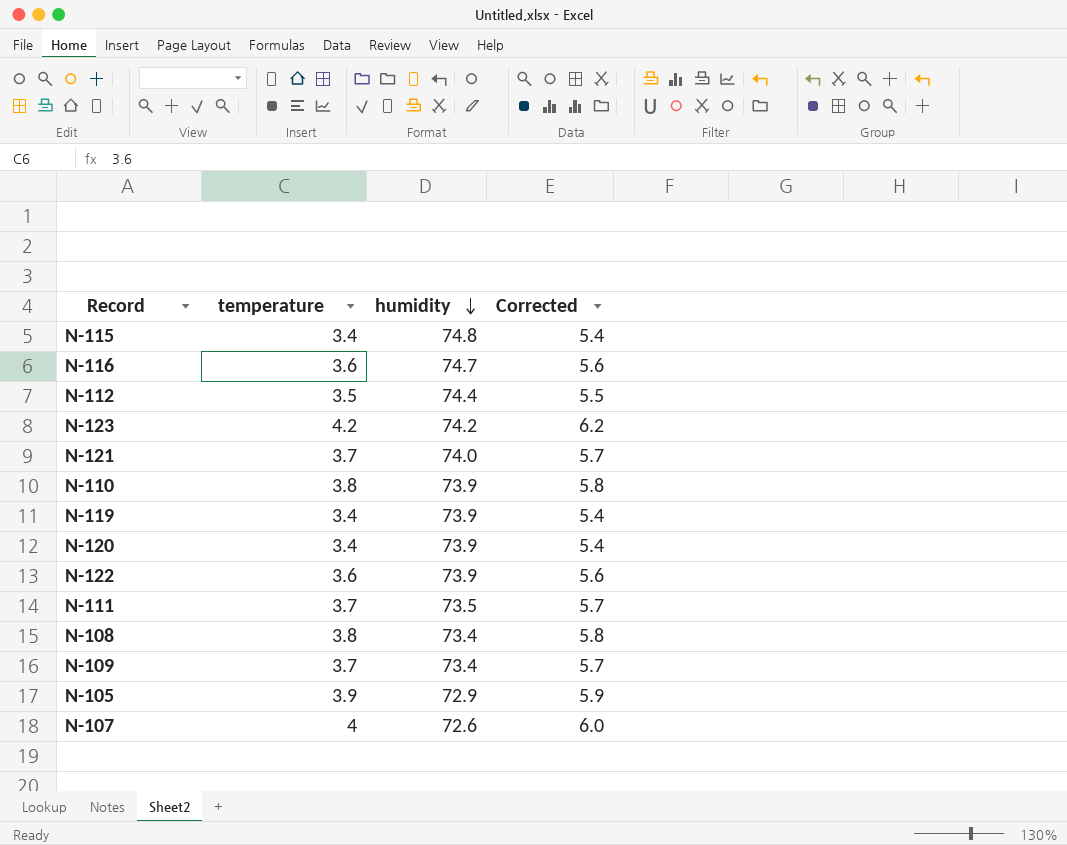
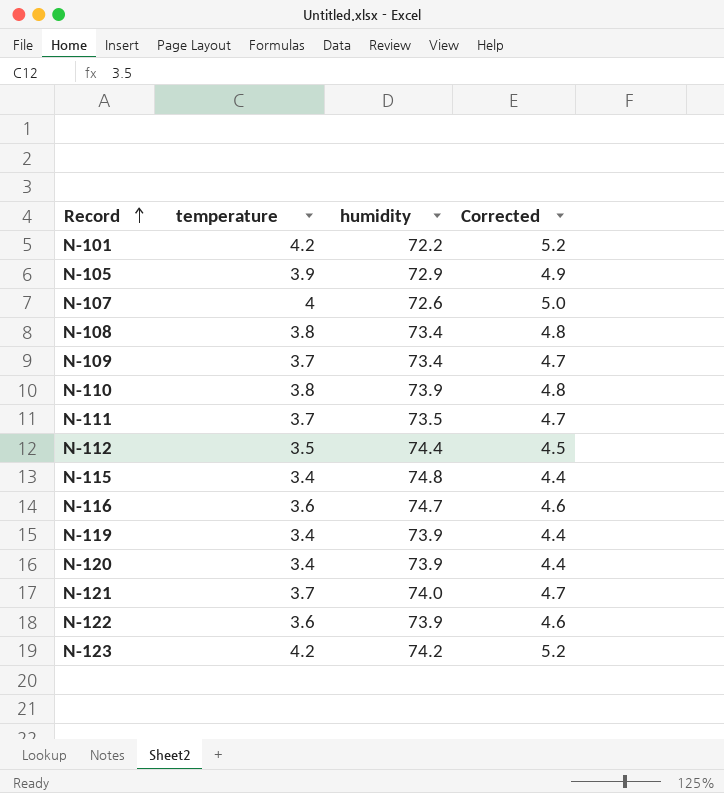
row order: humidity descending -> Record ascending
column Corrected | formula: [temperature] + 2 -> [temperature] + 1
row N-101: none -> 4.2 | 72.2 | 5.2

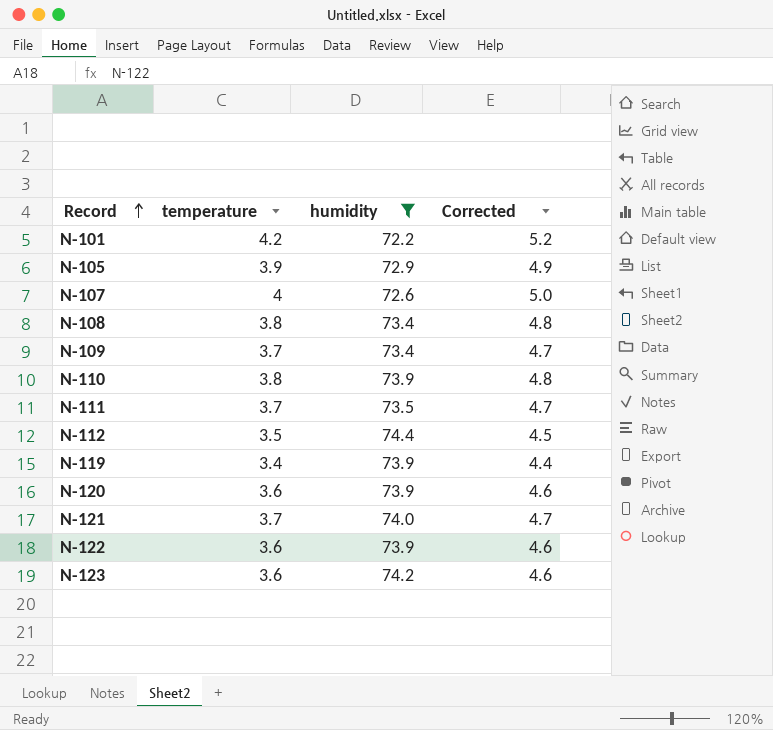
filter: none -> humidity <= 74.4
N-120 | temperature: 3.4 -> 3.6
N-120 | Corrected: 4.4 -> 4.6
N-123 | temperature: 4.2 -> 3.6
N-123 | Corrected: 5.2 -> 4.6

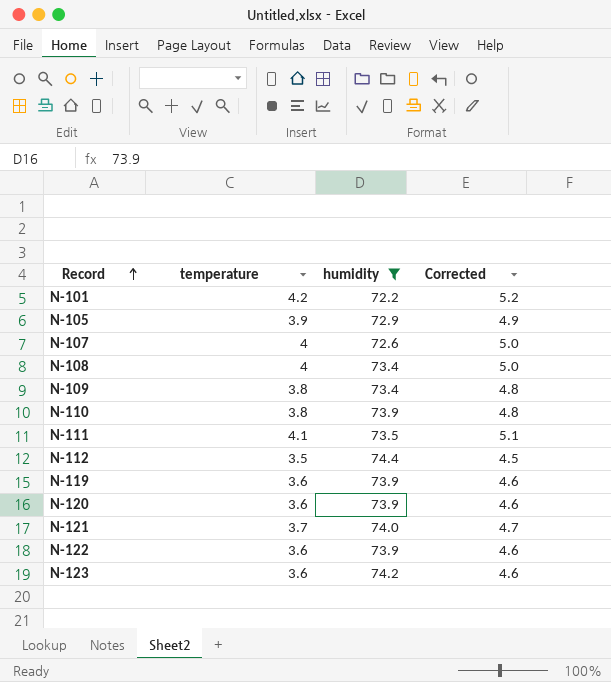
N-108 | temperature: 3.8 -> 4
N-108 | Corrected: 4.8 -> 5.0
N-109 | temperature: 3.7 -> 3.8
N-109 | Corrected: 4.7 -> 4.8
N-111 | temperature: 3.7 -> 4.1
N-111 | Corrected: 4.7 -> 5.1
N-119 | temperature: 3.4 -> 3.6
N-119 | Corrected: 4.4 -> 4.6

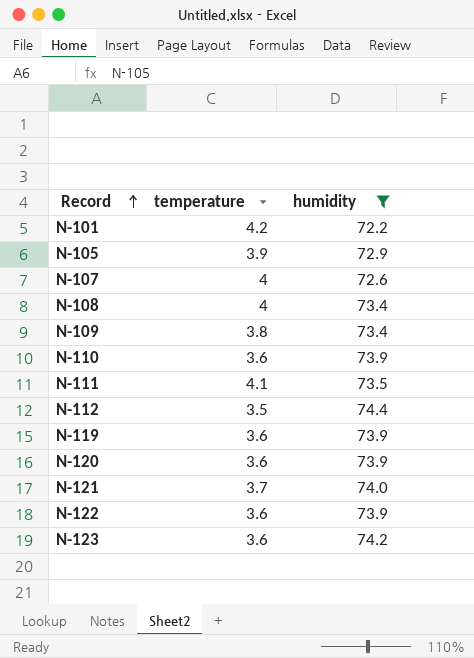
column Corrected | formula: [temperature] + 1 -> none
N-110 | temperature: 3.8 -> 3.6

